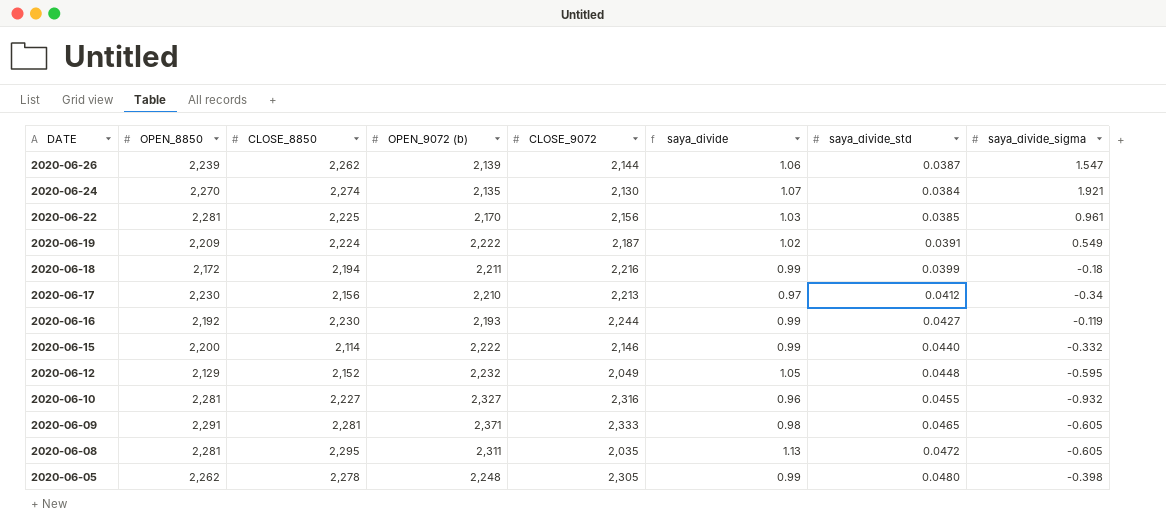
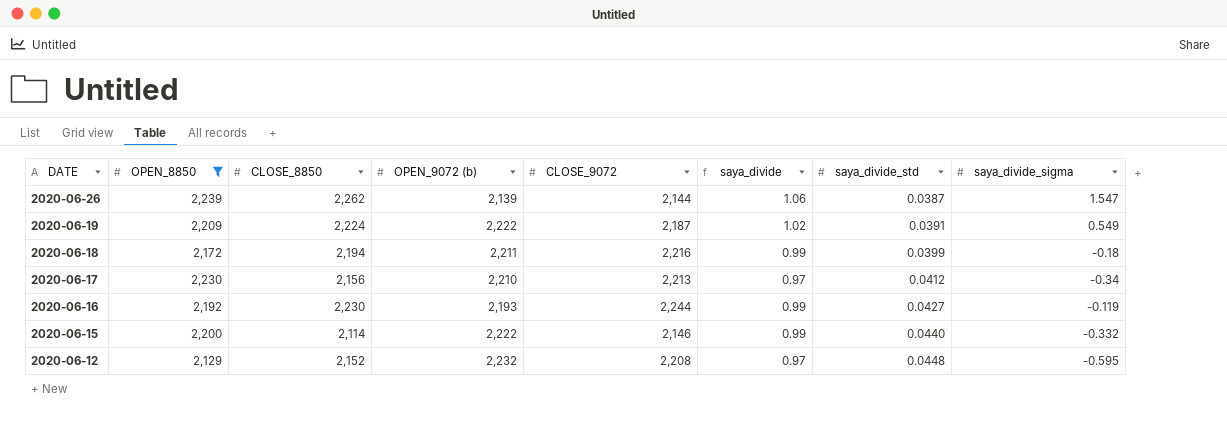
filter: none -> OPEN_8850 <= 2,239
2020-06-12 | CLOSE_9072: 2,049 -> 2,208
2020-06-12 | saya_divide: 1.05 -> 0.97

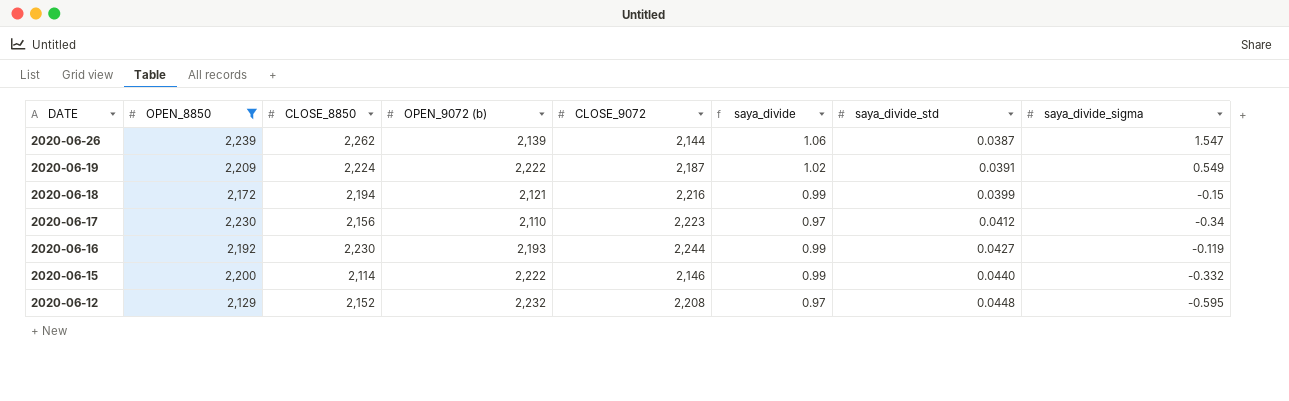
2020-06-18 | OPEN_9072 (b): 2,211 -> 2,121
2020-06-18 | saya_divide_sigma: -0.18 -> -0.15
2020-06-17 | OPEN_9072 (b): 2,210 -> 2,110
2020-06-17 | CLOSE_9072: 2,213 -> 2,223

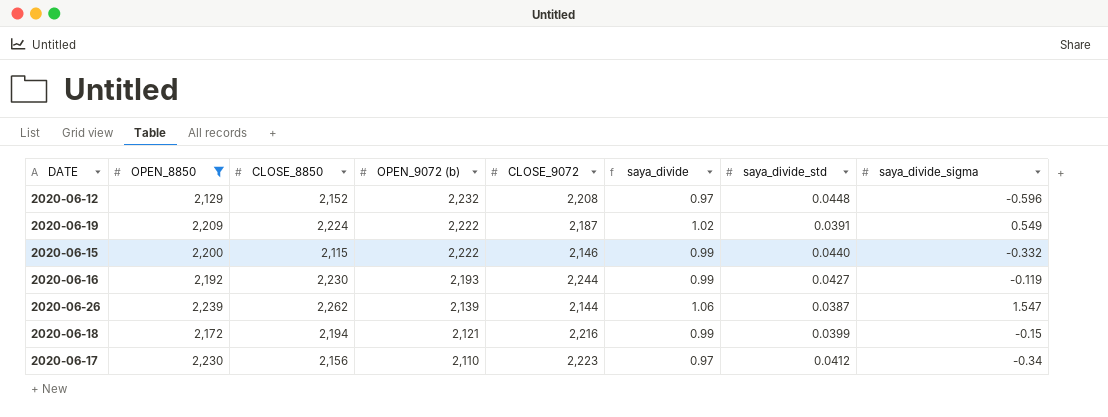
row order: DATE descending -> OPEN_9072 (b) descending
2020-06-12 | saya_divide_sigma: -0.595 -> -0.596
2020-06-15 | CLOSE_8850: 2,114 -> 2,115

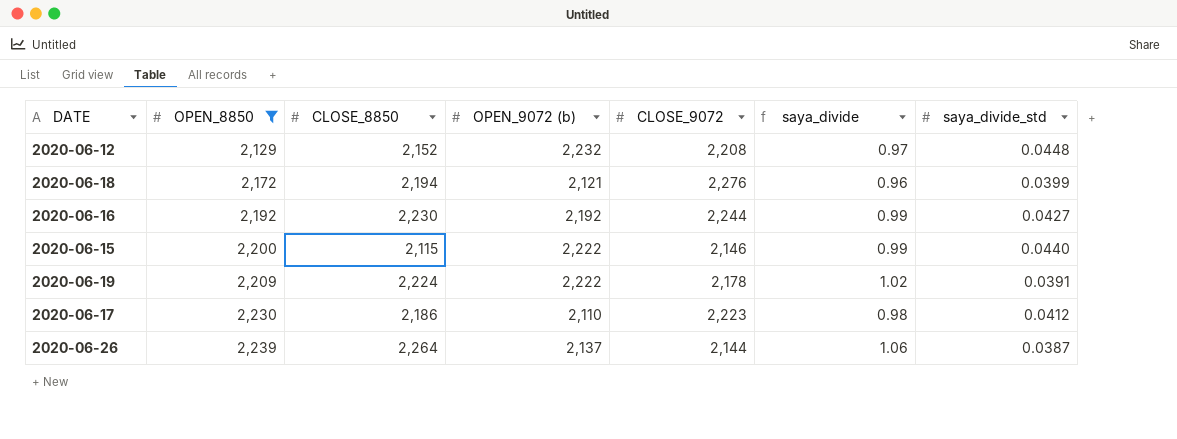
row order: OPEN_9072 (b) descending -> OPEN_8850 ascending
column saya_divide_sigma | position: 8 -> none
2020-06-18 | CLOSE_9072: 2,216 -> 2,276
2020-06-18 | saya_divide: 0.99 -> 0.96
2020-06-16 | OPEN_9072 (b): 2,193 -> 2,192
2020-06-19 | CLOSE_9072: 2,187 -> 2,178
2020-06-17 | CLOSE_8850: 2,156 -> 2,186
2020-06-17 | saya_divide: 0.97 -> 0.98
2020-06-26 | CLOSE_8850: 2,262 -> 2,264
2020-06-26 | OPEN_9072 (b): 2,139 -> 2,137

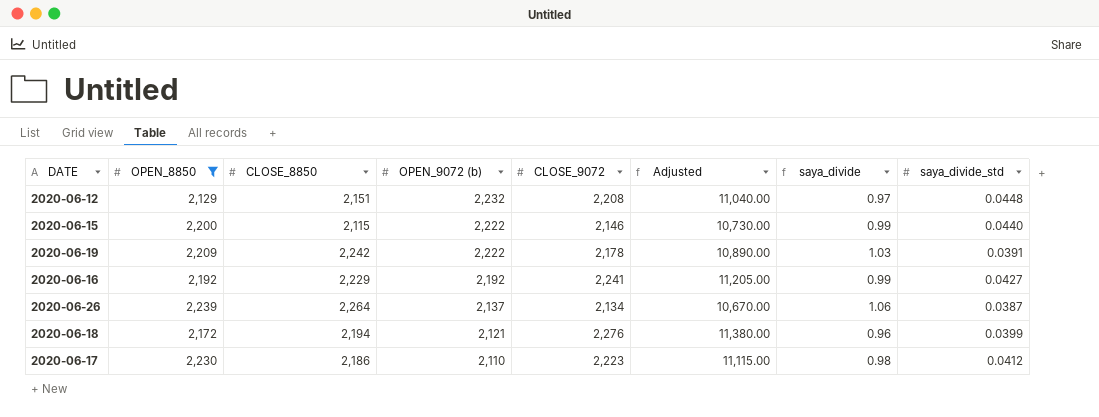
row order: OPEN_8850 ascending -> OPEN_9072 (b) descending
column Adjusted | formula: none -> [CLOSE_9072] * 5
2020-06-12 | CLOSE_8850: 2,152 -> 2,151
2020-06-19 | CLOSE_8850: 2,224 -> 2,242
2020-06-19 | saya_divide: 1.02 -> 1.03
2020-06-16 | CLOSE_8850: 2,230 -> 2,229
2020-06-16 | CLOSE_9072: 2,244 -> 2,241
2020-06-26 | CLOSE_9072: 2,144 -> 2,134

